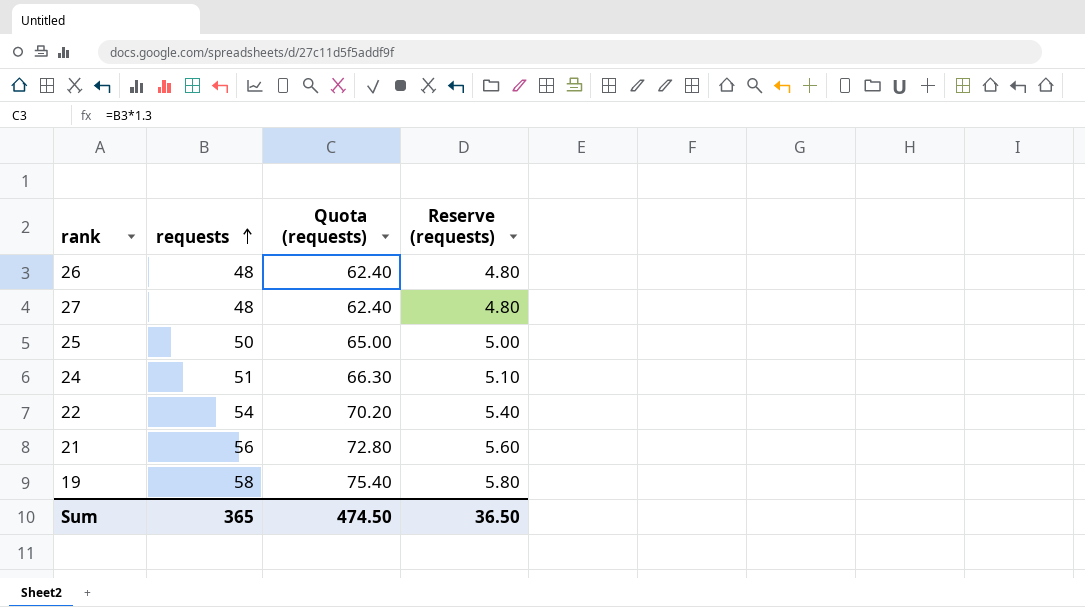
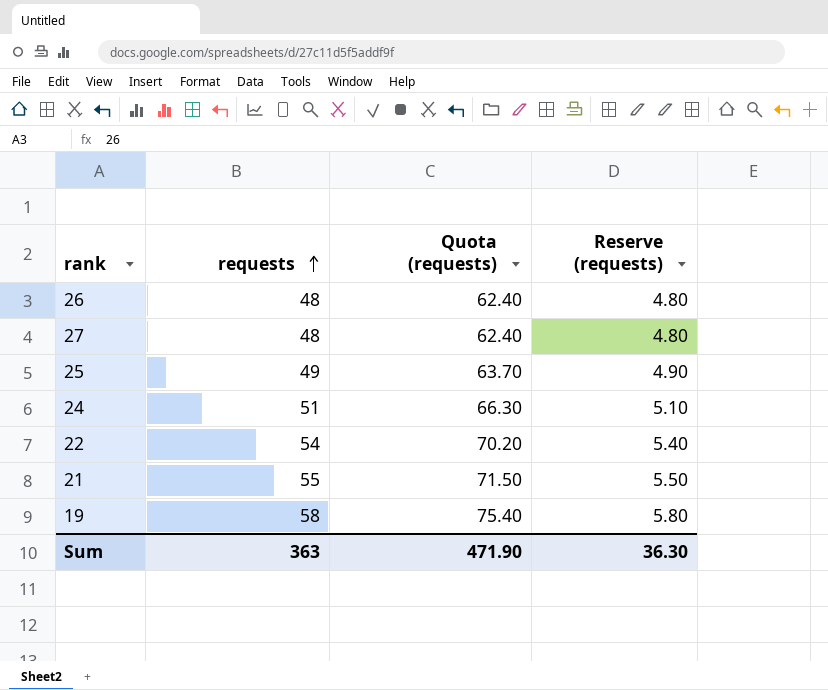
25 | requests: 50 -> 49
25 | Quota (requests): 65.00 -> 63.70
25 | Reserve (requests): 5.00 -> 4.90
21 | requests: 56 -> 55
21 | Quota (requests): 72.80 -> 71.50
21 | Reserve (requests): 5.60 -> 5.50
Sum | requests: 365 -> 363
Sum | Quota (requests): 474.50 -> 471.90
Sum | Reserve (requests): 36.50 -> 36.30

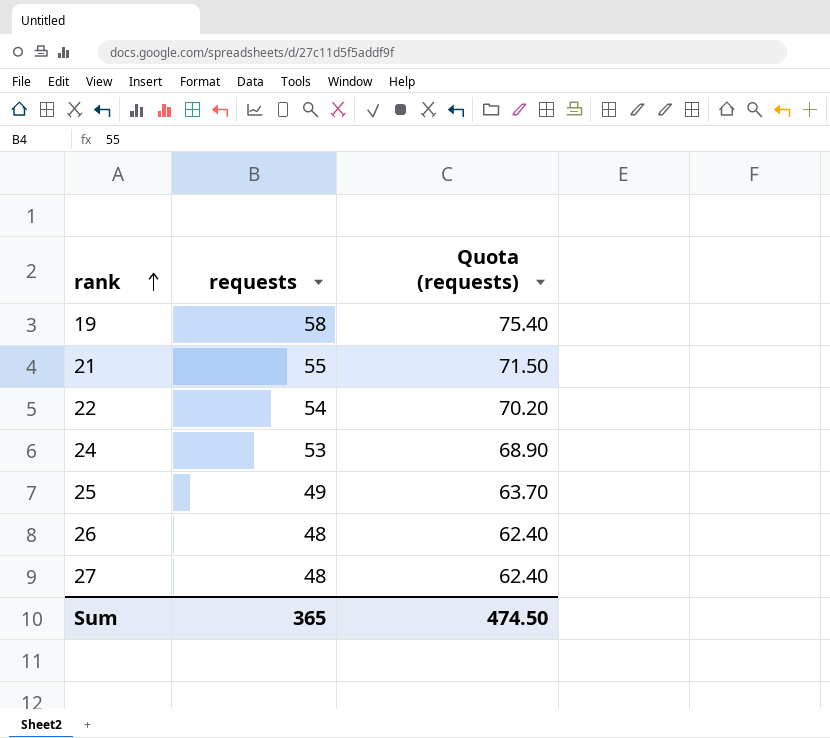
row order: requests ascending -> rank ascending
column Reserve (requests) | formula: [requests] * 0.1 -> none
24 | requests: 51 -> 53
24 | Quota (requests): 66.30 -> 68.90
Sum | requests: 363 -> 365
Sum | Quota (requests): 471.90 -> 474.50

